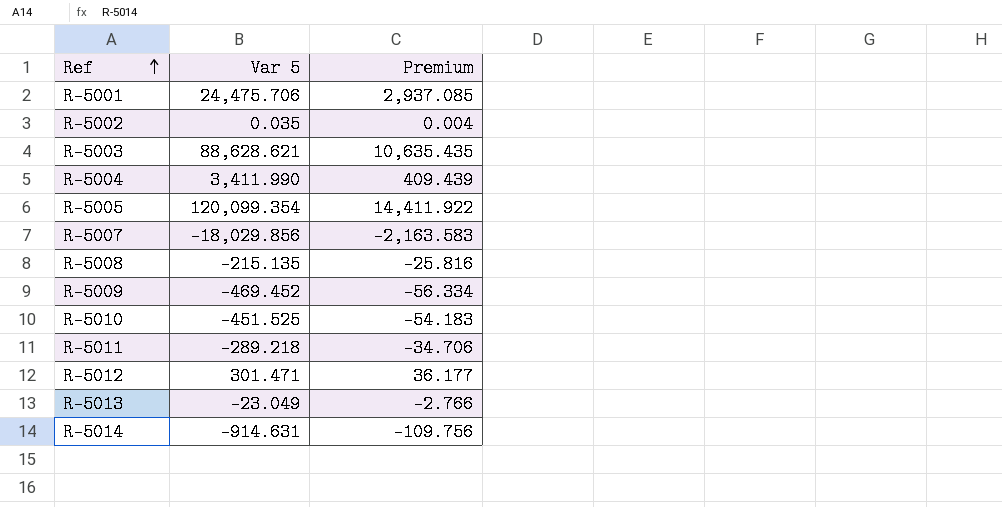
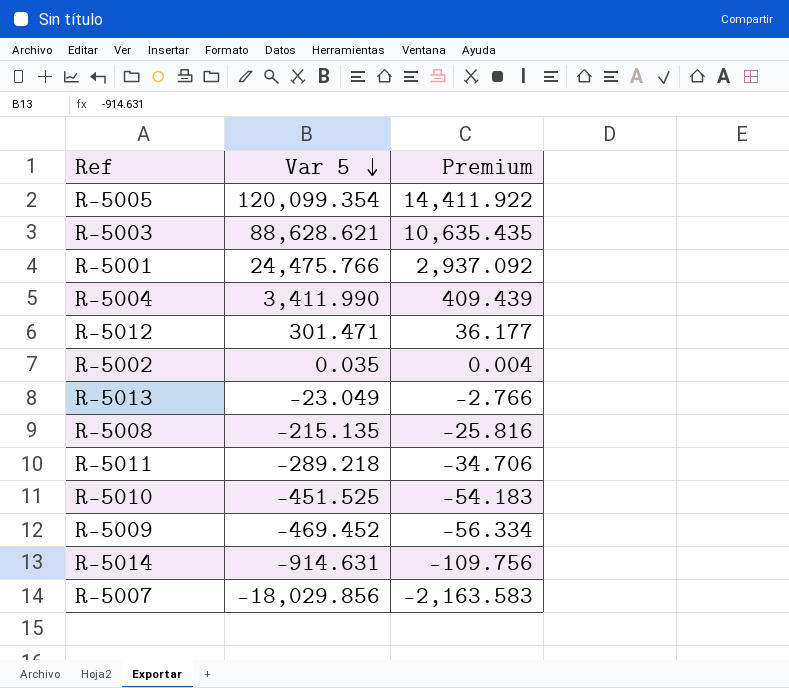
row order: Ref ascending -> Var 5 descending
R-5001 | Var 5: 24,475.706 -> 24,475.766
R-5001 | Premium: 2,937.085 -> 2,937.092

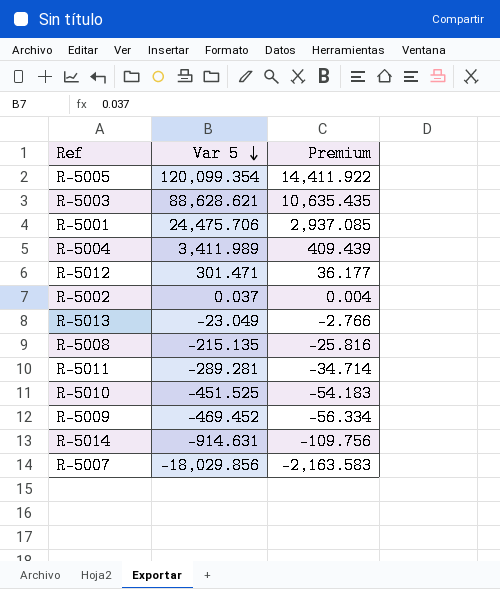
R-5001 | Var 5: 24,475.766 -> 24,475.706
R-5001 | Premium: 2,937.092 -> 2,937.085
R-5004 | Var 5: 3,411.990 -> 3,411.989
R-5002 | Var 5: 0.035 -> 0.037
R-5011 | Var 5: -289.218 -> -289.281
R-5011 | Premium: -34.706 -> -34.714

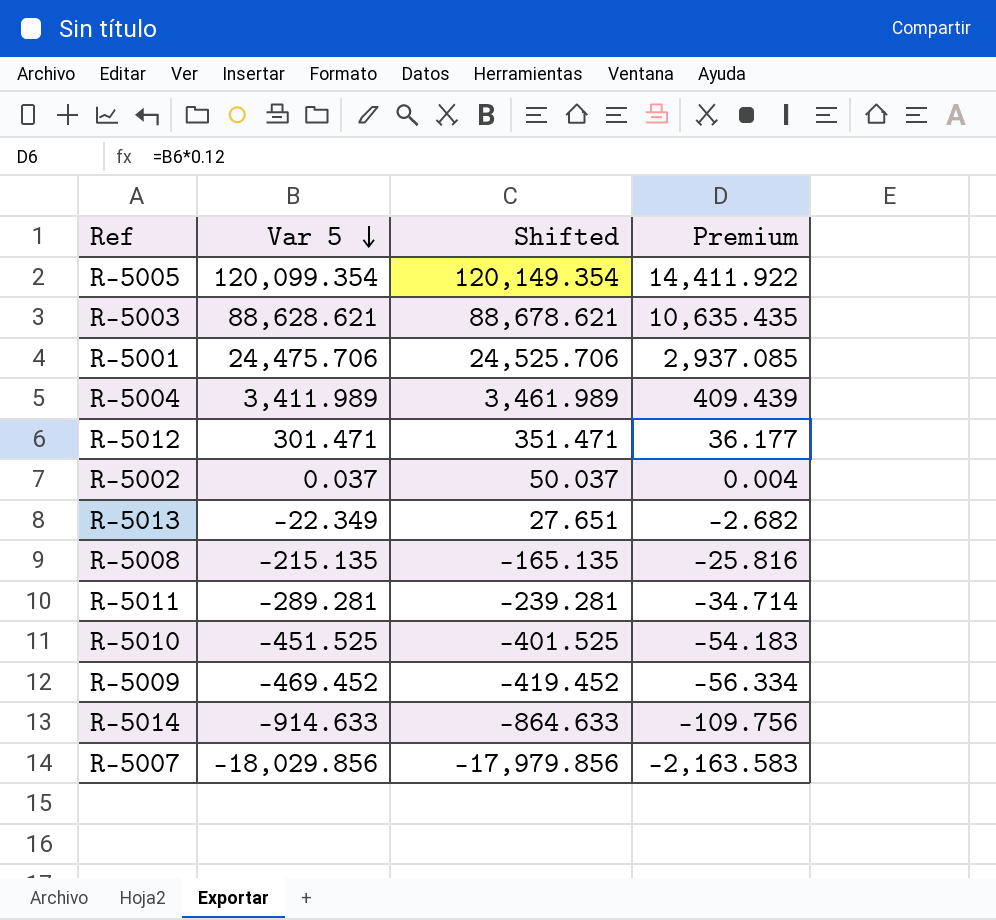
column Shifted | formula: none -> [Var 5] + 50
R-5013 | Var 5: -23.049 -> -22.349
R-5013 | Premium: -2.766 -> -2.682
R-5014 | Var 5: -914.631 -> -914.633

